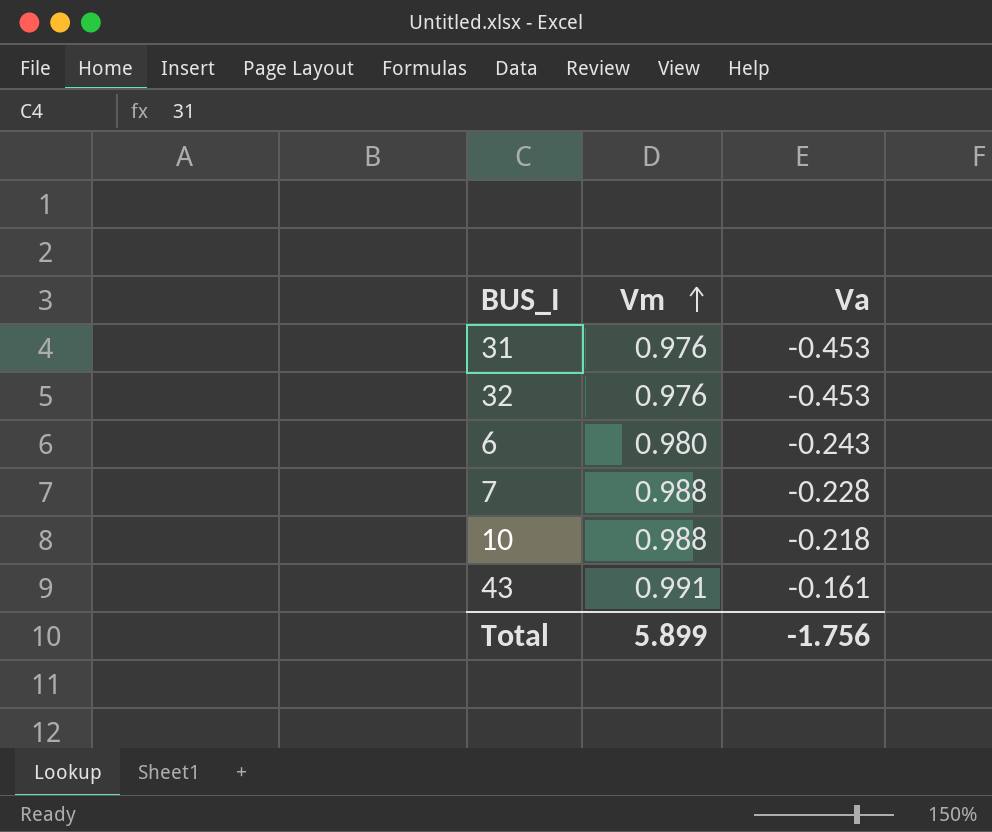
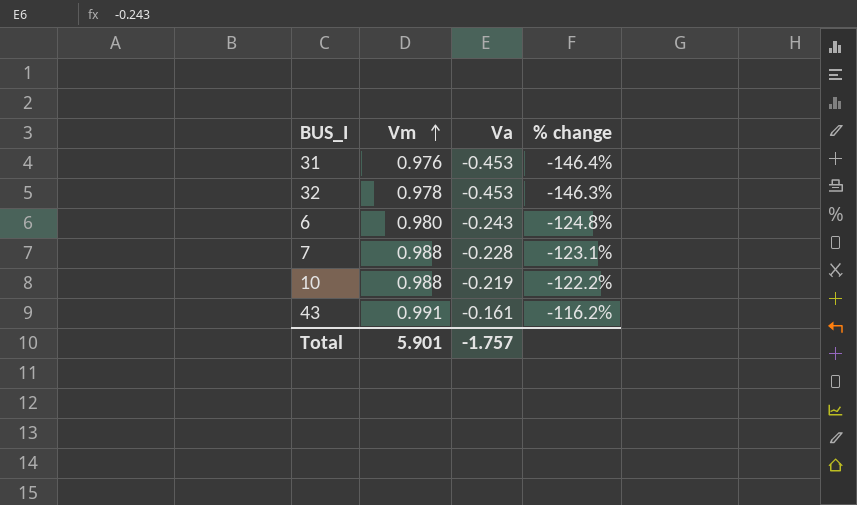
column % change | formula: none -> ([Va] - [Vm]) / [Vm]
32 | Vm: 0.976 -> 0.978
10 | Va: -0.218 -> -0.219
Total | Vm: 5.899 -> 5.901
Total | Va: -1.756 -> -1.757

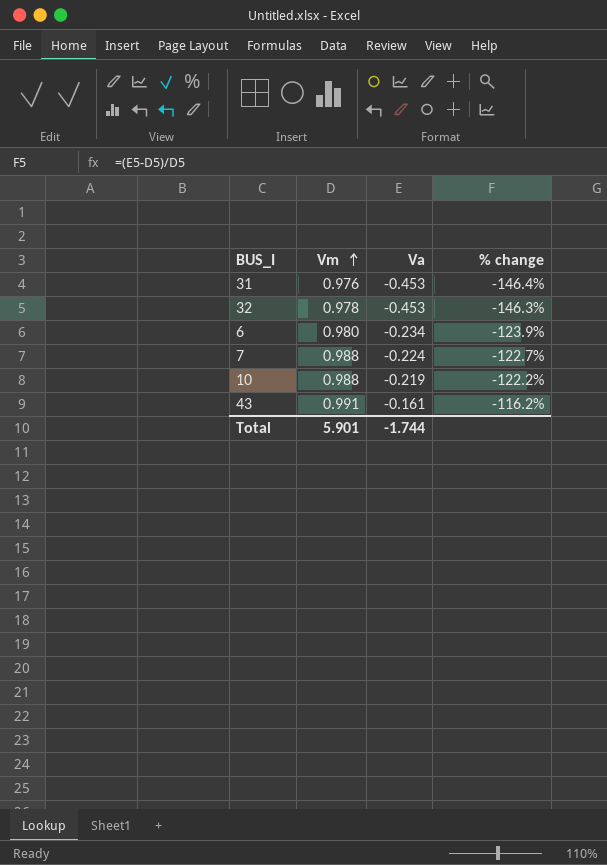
6 | Va: -0.243 -> -0.234
6 | % change: -124.8% -> -123.9%
7 | Va: -0.228 -> -0.224
7 | % change: -123.1% -> -122.7%
Total | Va: -1.757 -> -1.744

